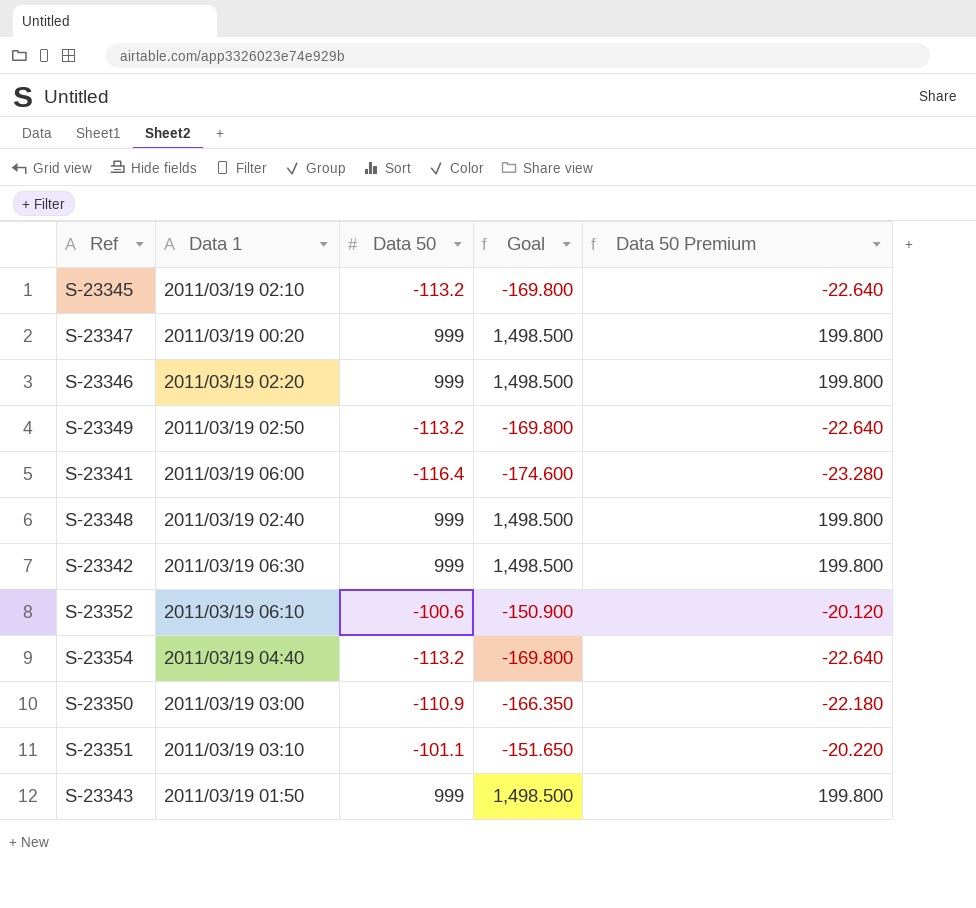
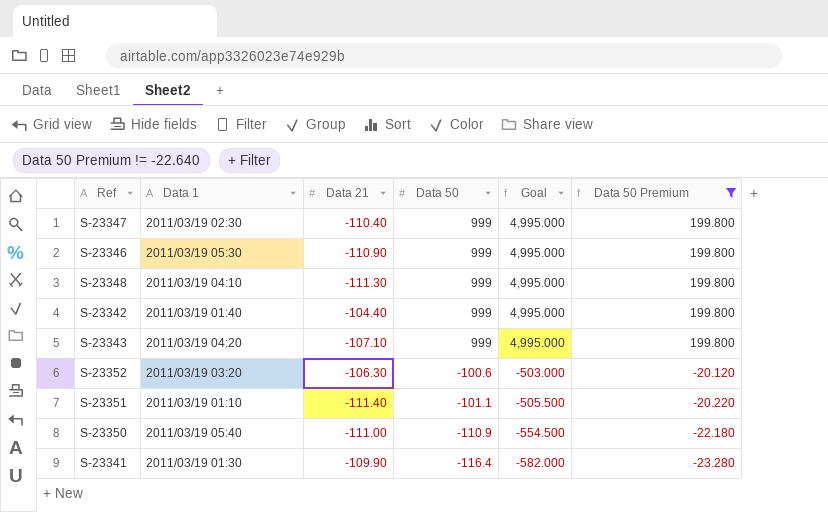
filter: none -> Data 50 Premium != -22.640
row order: none -> Data 50 descending
column Data 21 | position: none -> 3
column Goal | formula: [Data 50] * 1.5 -> [Data 50] * 5
S-23347 | Data 1: 2011/03/19 00:20 -> 2011/03/19 02:30
S-23346 | Data 1: 2011/03/19 02:20 -> 2011/03/19 05:30
S-23348 | Data 1: 2011/03/19 02:40 -> 2011/03/19 04:10
S-23342 | Data 1: 2011/03/19 06:30 -> 2011/03/19 01:40
S-23343 | Data 1: 2011/03/19 01:50 -> 2011/03/19 04:20
S-23352 | Data 1: 2011/03/19 06:10 -> 2011/03/19 03:20
S-23351 | Data 1: 2011/03/19 03:10 -> 2011/03/19 01:10
S-23350 | Data 1: 2011/03/19 03:00 -> 2011/03/19 05:40
S-23341 | Data 1: 2011/03/19 06:00 -> 2011/03/19 01:30

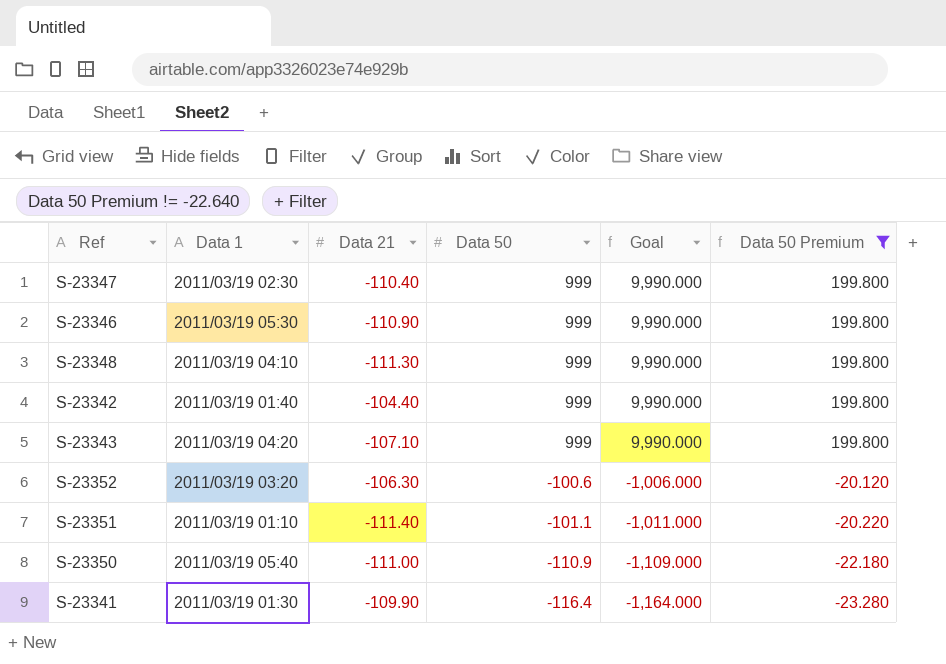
column Goal | formula: [Data 50] * 5 -> [Data 50] * 10

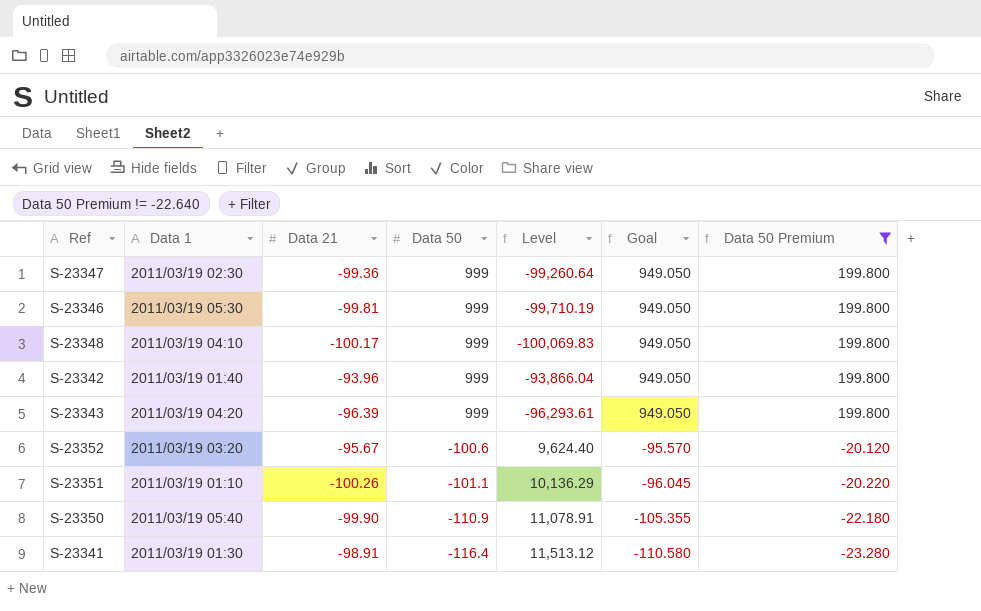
column Level | formula: none -> [Data 21] * [Data 50]
column Goal | formula: [Data 50] * 10 -> [Data 50] * 0.95
S-23347 | Data 21: -110.40 -> -99.36
S-23346 | Data 21: -110.90 -> -99.81
S-23348 | Data 21: -111.30 -> -100.17
S-23342 | Data 21: -104.40 -> -93.96
S-23343 | Data 21: -107.10 -> -96.39
S-23352 | Data 21: -106.30 -> -95.67
S-23351 | Data 21: -111.40 -> -100.26
S-23350 | Data 21: -111.00 -> -99.90
S-23341 | Data 21: -109.90 -> -98.91

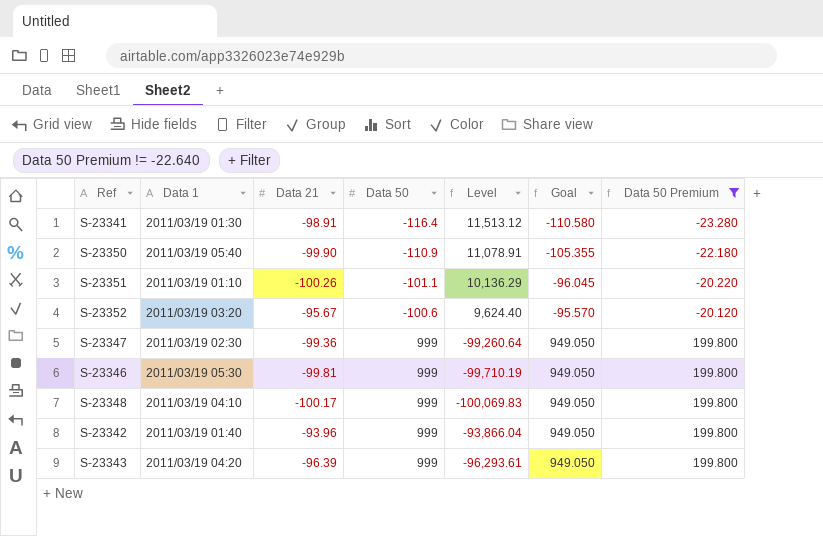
row order: Data 50 descending -> Data 50 ascending

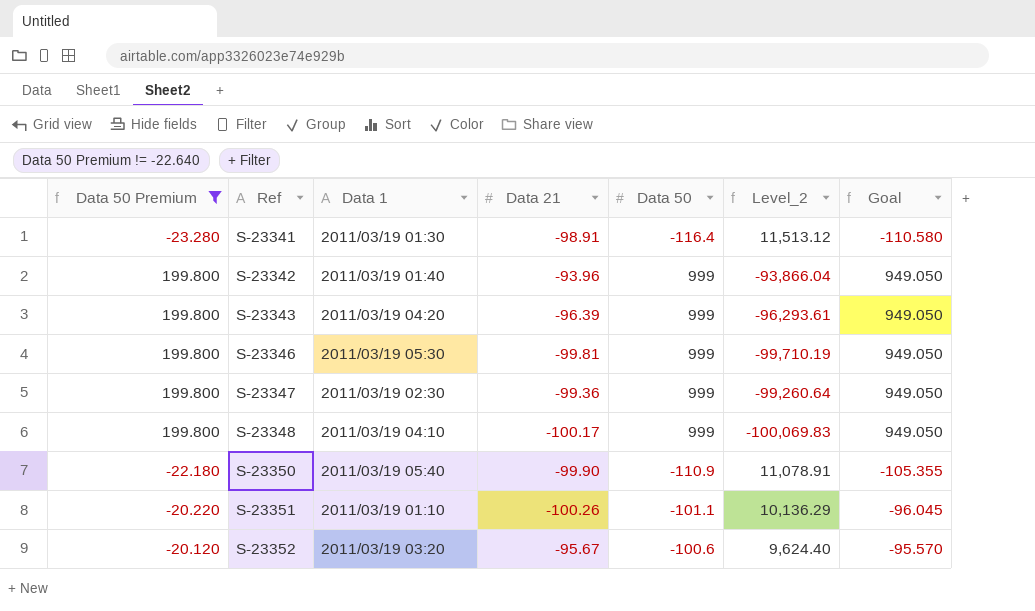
row order: Data 50 ascending -> Ref ascending
column Data 50 Premium | position: 7 -> 1
column name: Level -> Level_2

